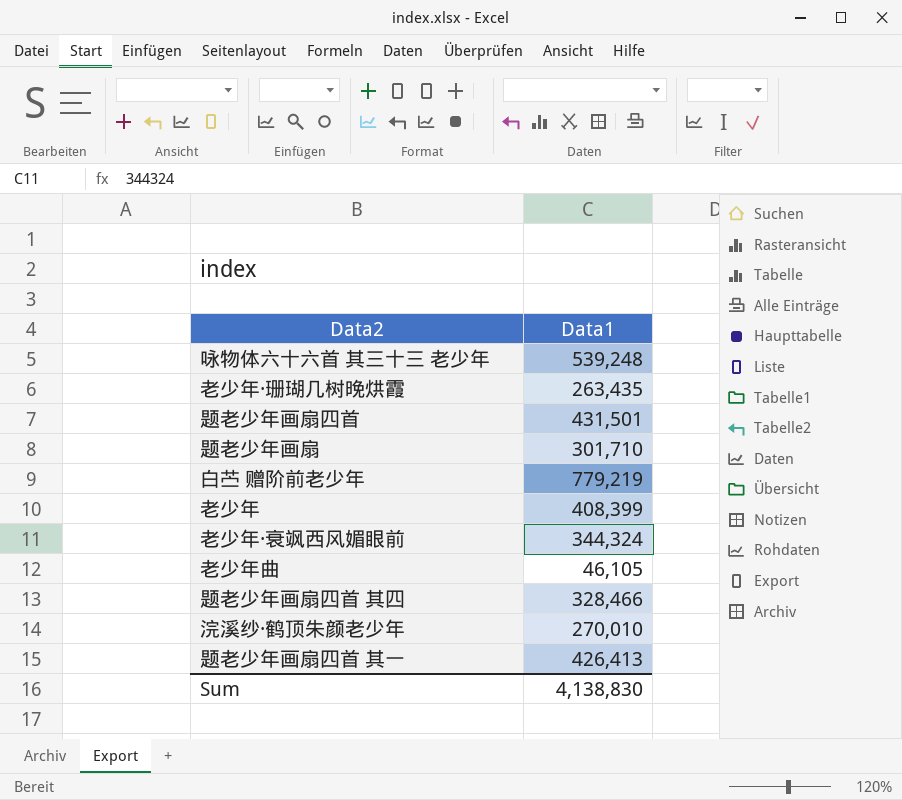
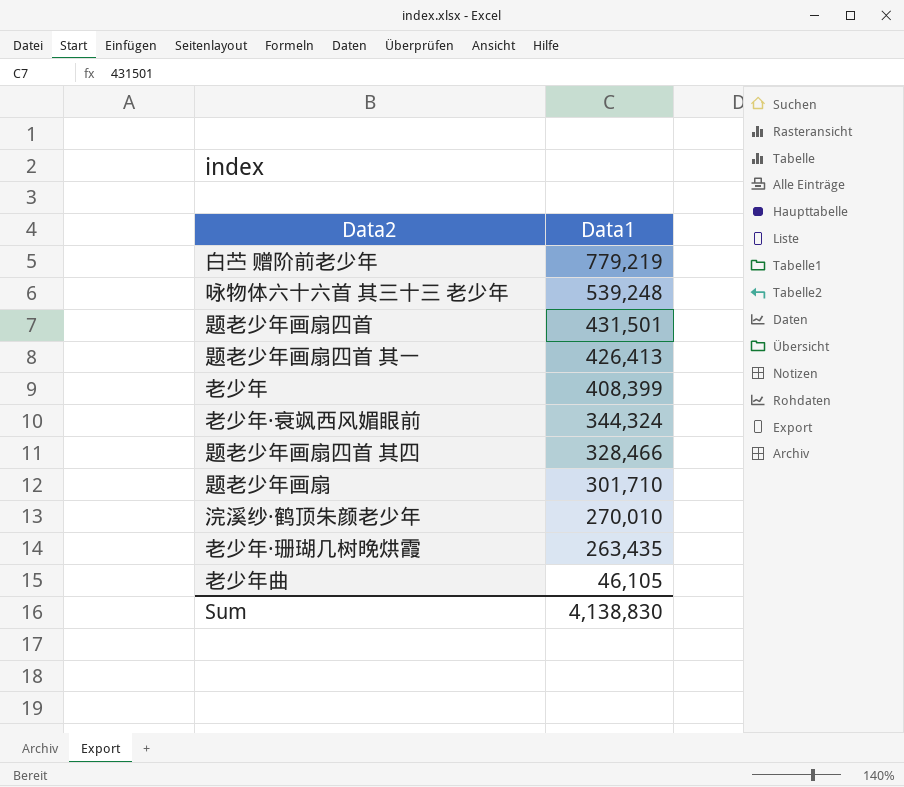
row order: none -> Data1 descending

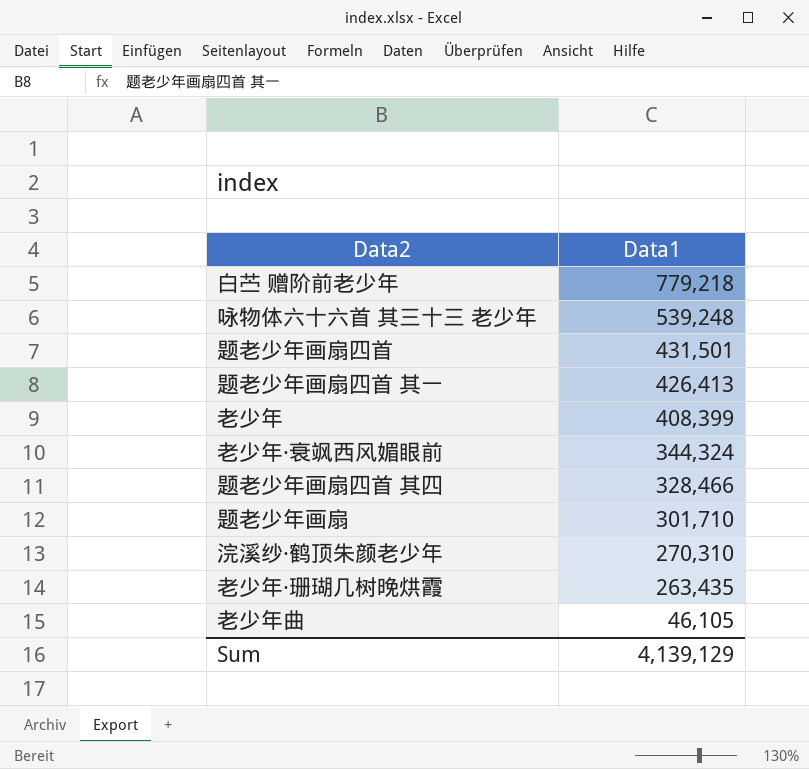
白苎 赠阶前老少年 | Data1: 779,219 -> 779,218
浣溪纱·鹤顶朱颜老少年 | Data1: 270,010 -> 270,310
Sum | Data1: 4,138,830 -> 4,139,129

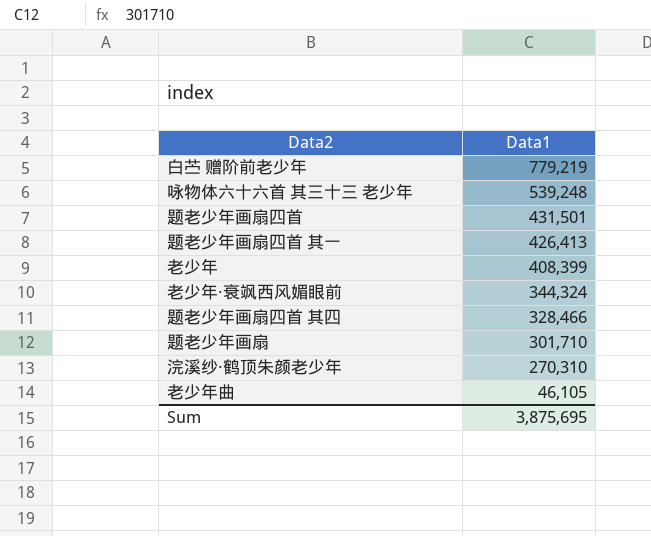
row 老少年·珊瑚几树晚烘霞: 263,435 -> none
白苎 赠阶前老少年 | Data1: 779,218 -> 779,219
Sum | Data1: 4,139,129 -> 3,875,695

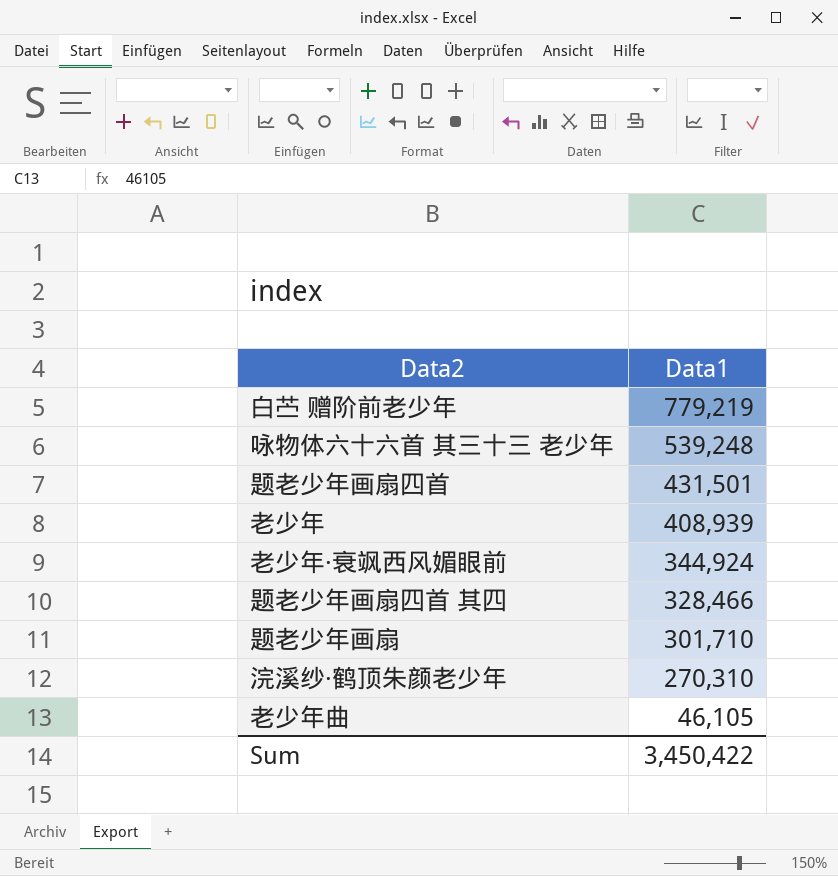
row 题老少年画扇四首 其一: 426,413 -> none
老少年 | Data1: 408,399 -> 408,939
老少年·衰飒西风媚眼前 | Data1: 344,324 -> 344,924
Sum | Data1: 3,875,695 -> 3,450,422

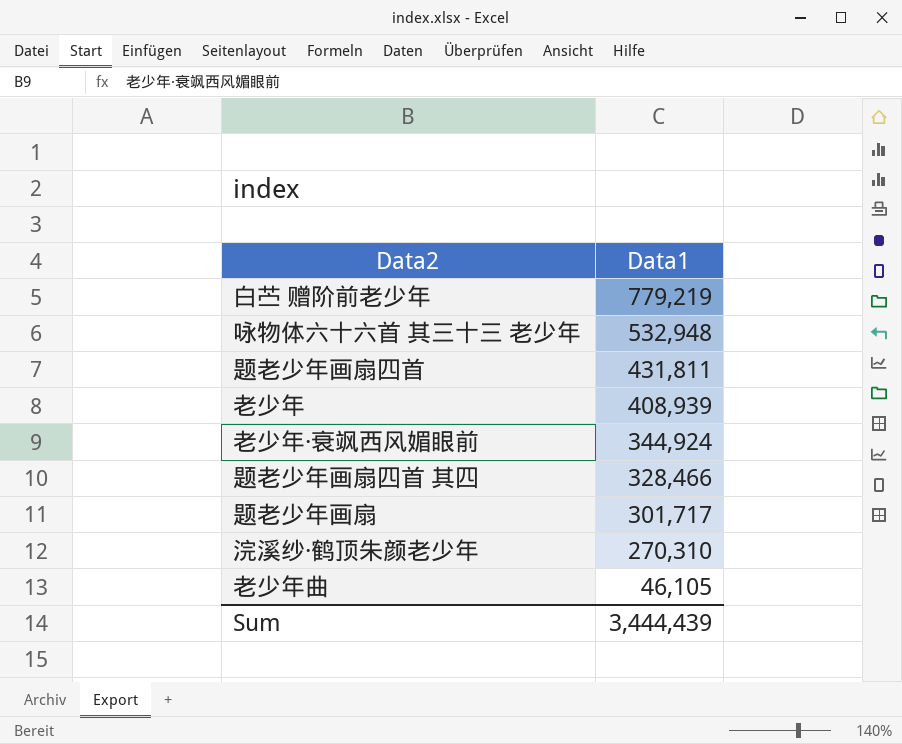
咏物体六十六首 其三十三 老少年 | Data1: 539,248 -> 532,948
题老少年画扇四首 | Data1: 431,501 -> 431,811
题老少年画扇 | Data1: 301,710 -> 301,717
Sum | Data1: 3,450,422 -> 3,444,439

